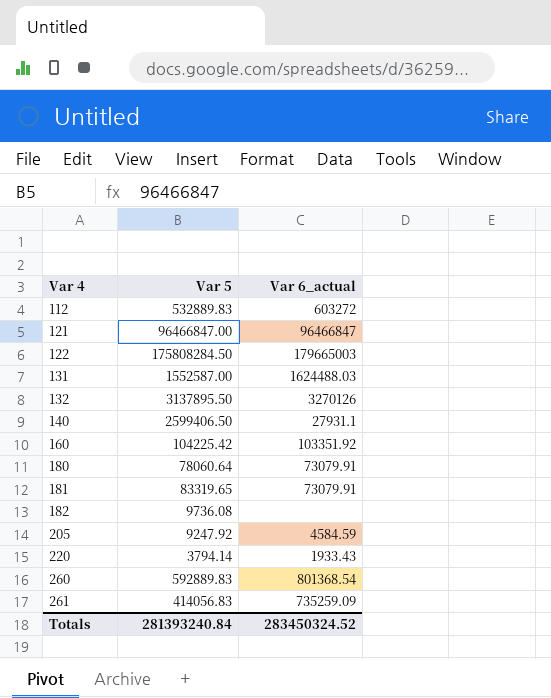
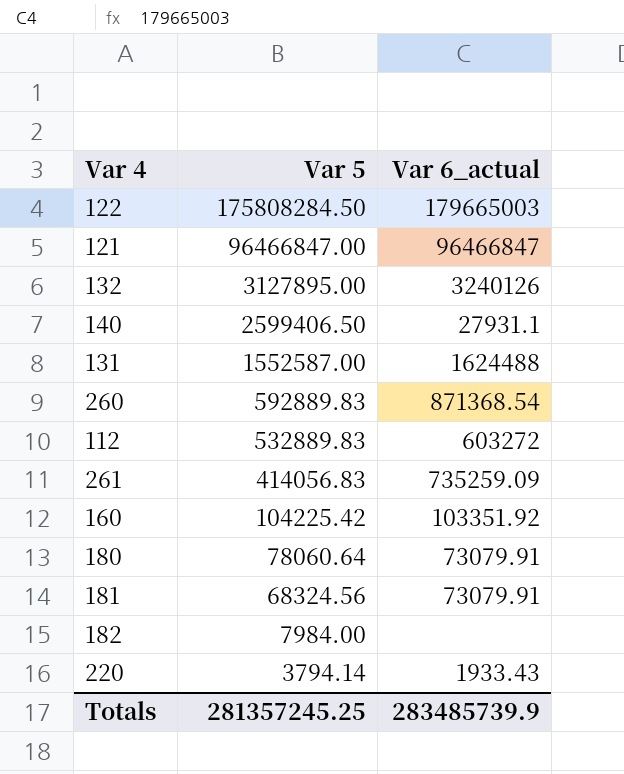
row order: Var 4 ascending -> Var 5 descending
row 205: 9247.92 | 4584.59 -> none
132 | Var 5: 3137895.50 -> 3127895.00
132 | Var 6_actual: 3270126 -> 3240126
131 | Var 6_actual: 1624488.03 -> 1624488
260 | Var 6_actual: 801368.54 -> 871368.54
181 | Var 5: 83319.65 -> 68324.56
182 | Var 5: 9736.08 -> 7984.00
Totals | Var 5: 281393240.84 -> 281357245.25
Totals | Var 6_actual: 283450324.52 -> 283485739.9

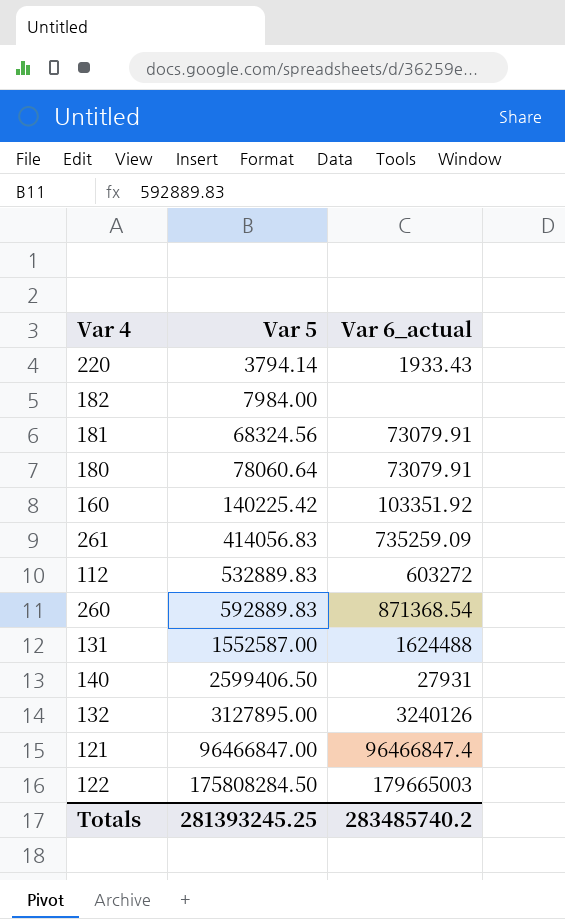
row order: Var 5 descending -> Var 5 ascending
160 | Var 5: 104225.42 -> 140225.42
140 | Var 6_actual: 27931.1 -> 27931
121 | Var 6_actual: 96466847 -> 96466847.4
Totals | Var 5: 281357245.25 -> 281393245.25
Totals | Var 6_actual: 283485739.9 -> 283485740.2

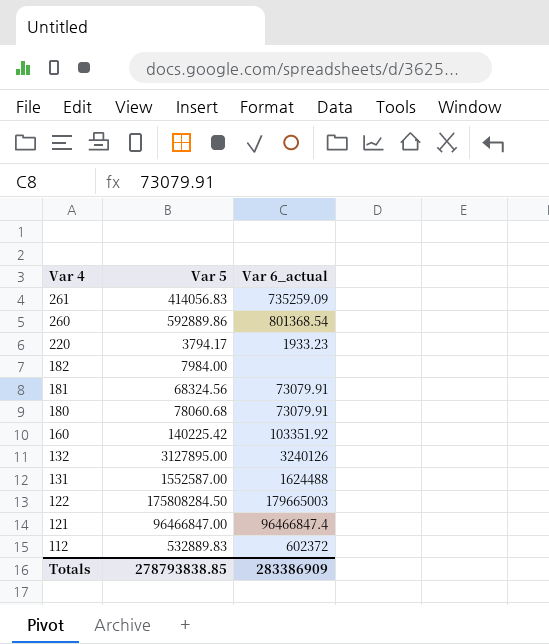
row order: Var 5 ascending -> Var 4 descending
row 140: 2599406.50 | 27931 -> none
260 | Var 5: 592889.83 -> 592889.86
260 | Var 6_actual: 871368.54 -> 801368.54
220 | Var 5: 3794.14 -> 3794.17
220 | Var 6_actual: 1933.43 -> 1933.23
180 | Var 5: 78060.64 -> 78060.68
112 | Var 6_actual: 603272 -> 602372
Totals | Var 5: 281393245.25 -> 278793838.85
Totals | Var 6_actual: 283485740.2 -> 283386909

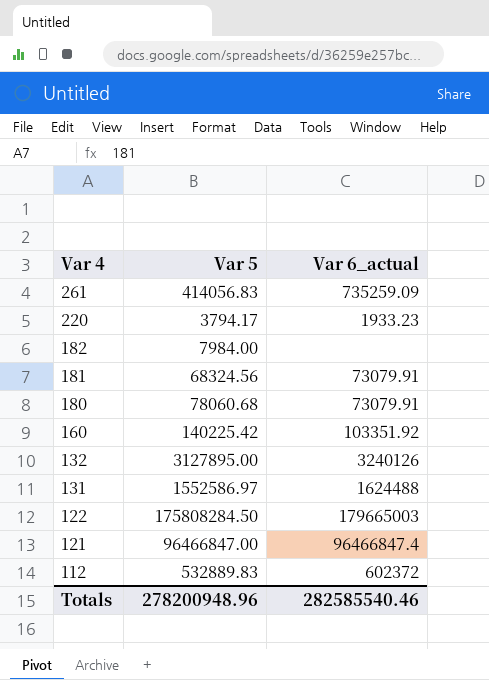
row 260: 592889.86 | 801368.54 -> none
131 | Var 5: 1552587.00 -> 1552586.97
Totals | Var 5: 278793838.85 -> 278200948.96
Totals | Var 6_actual: 283386909 -> 282585540.46

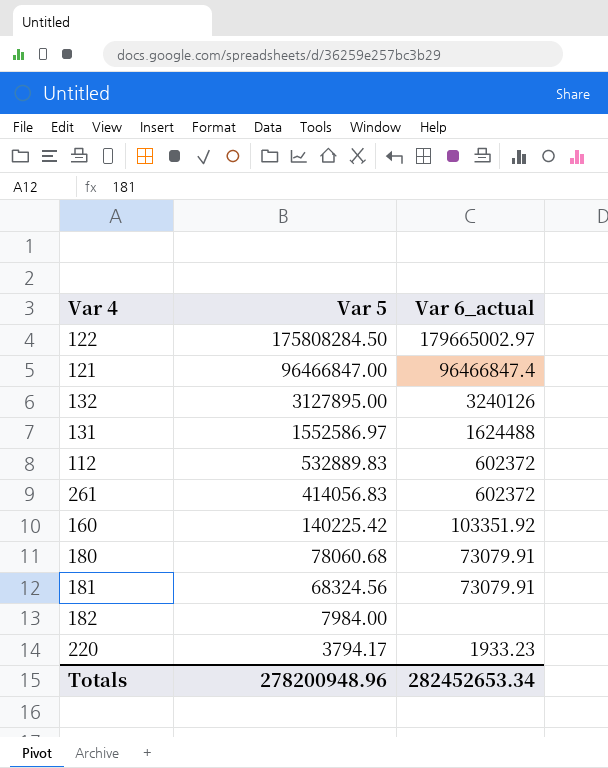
row order: Var 4 descending -> Var 5 descending
122 | Var 6_actual: 179665003 -> 179665002.97
261 | Var 6_actual: 735259.09 -> 602372
Totals | Var 6_actual: 282585540.46 -> 282452653.34

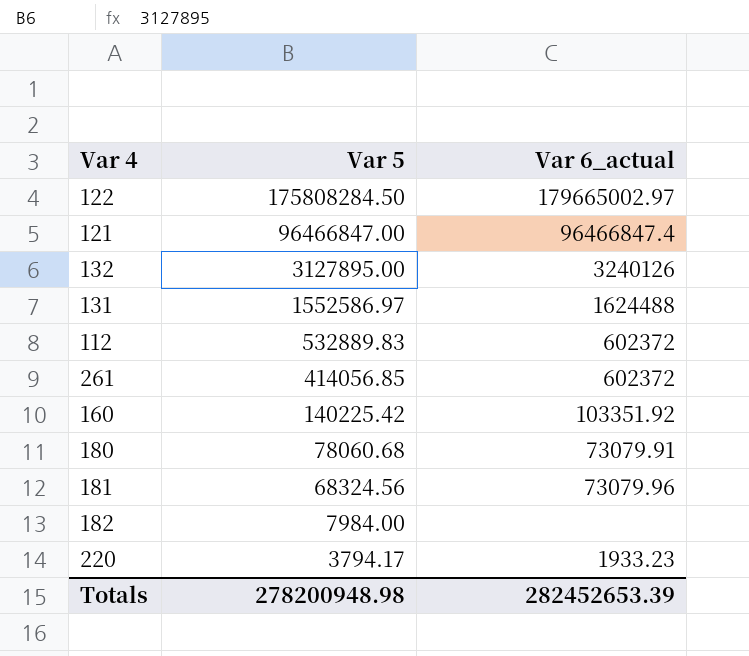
261 | Var 5: 414056.83 -> 414056.85
181 | Var 6_actual: 73079.91 -> 73079.96
Totals | Var 5: 278200948.96 -> 278200948.98
Totals | Var 6_actual: 282452653.34 -> 282452653.39

